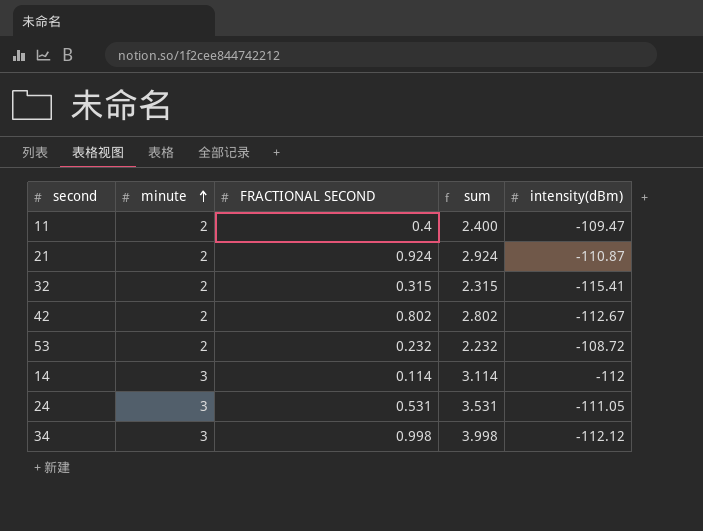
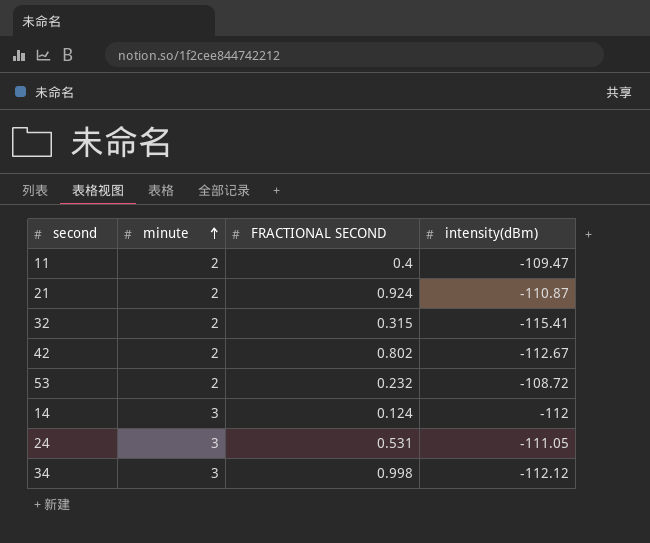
column sum | formula: [minute] + [FRACTIONAL SECOND] -> none
14 | FRACTIONAL SECOND: 0.114 -> 0.124

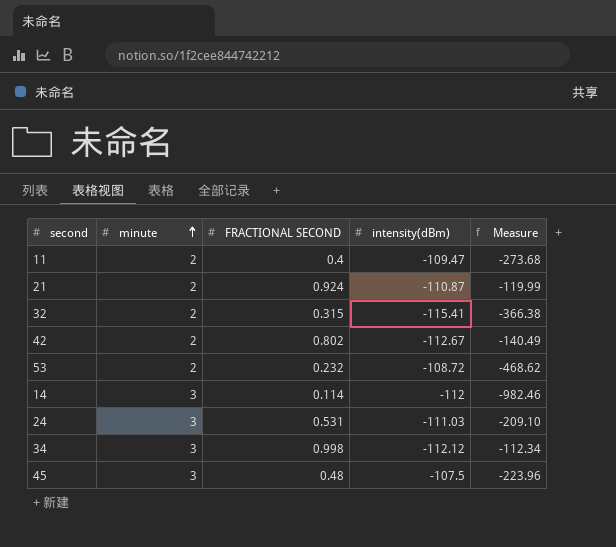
column Measure | formula: none -> [intensity(dBm)] / [FRACTIONAL SECOND]
14 | FRACTIONAL SECOND: 0.124 -> 0.114
24 | intensity(dBm): -111.05 -> -111.03
row 45: none -> 3 | 0.48 | -107.5 | -223.96

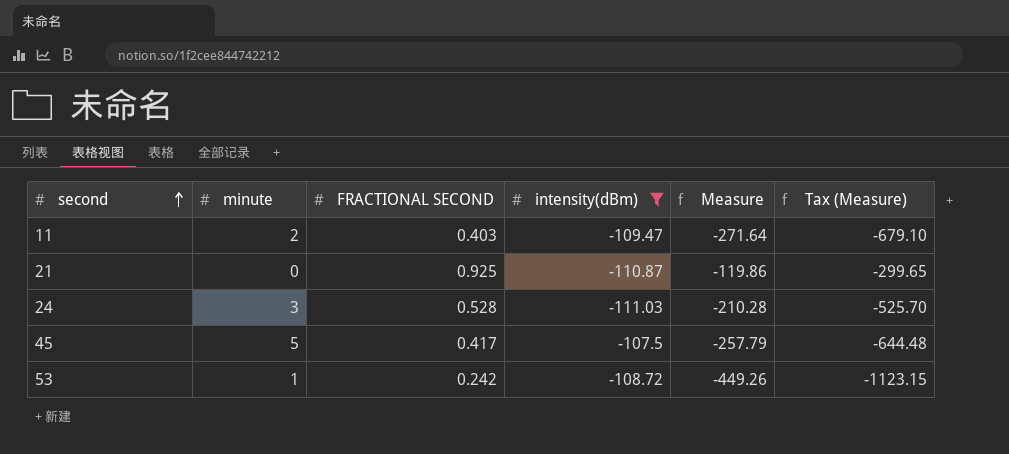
filter: none -> intensity(dBm) >= -111.03
row order: minute ascending -> second ascending
column Tax (Measure) | formula: none -> [Measure] * 2.5
11 | FRACTIONAL SECOND: 0.4 -> 0.403
11 | Measure: -273.68 -> -271.64
21 | minute: 2 -> 0
21 | FRACTIONAL SECOND: 0.924 -> 0.925
21 | Measure: -119.99 -> -119.86
24 | FRACTIONAL SECOND: 0.531 -> 0.528
24 | Measure: -209.10 -> -210.28
45 | minute: 3 -> 5
45 | FRACTIONAL SECOND: 0.48 -> 0.417
45 | Measure: -223.96 -> -257.79
53 | minute: 2 -> 1
53 | FRACTIONAL SECOND: 0.232 -> 0.242
53 | Measure: -468.62 -> -449.26

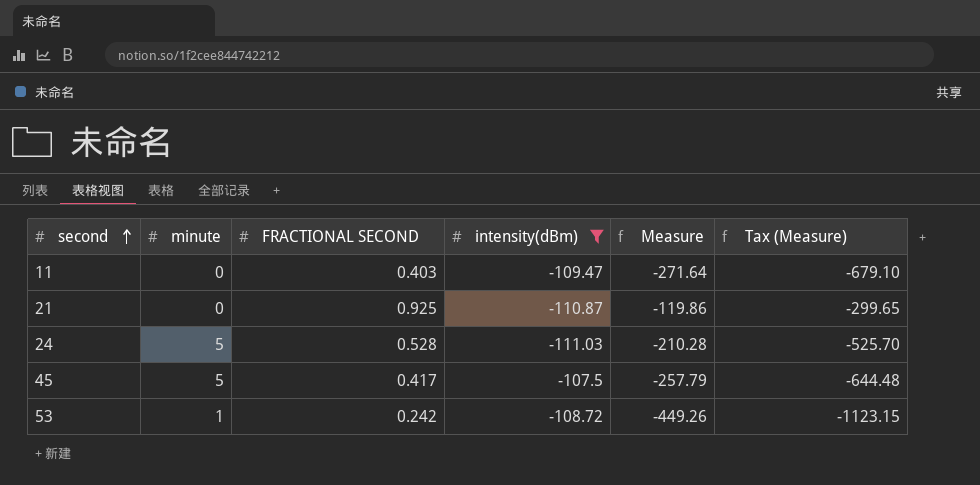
11 | minute: 2 -> 0
24 | minute: 3 -> 5

